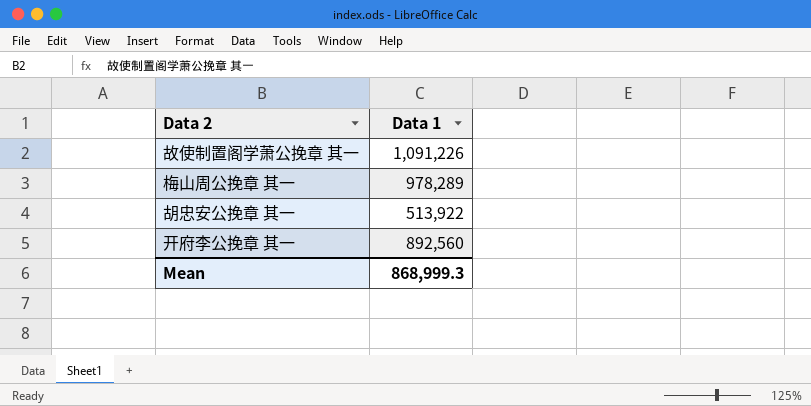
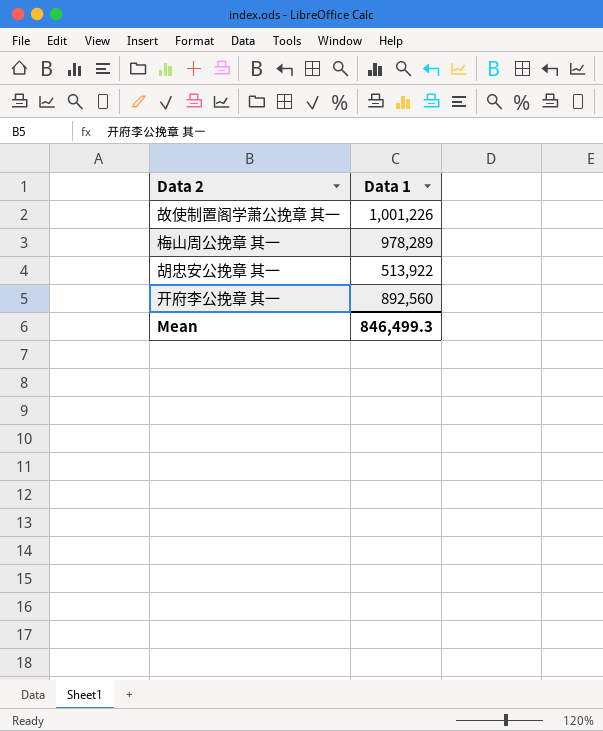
故使制置阁学萧公挽章 其一 | Data 1: 1,091,226 -> 1,001,226
Mean | Data 1: 868,999.3 -> 846,499.3

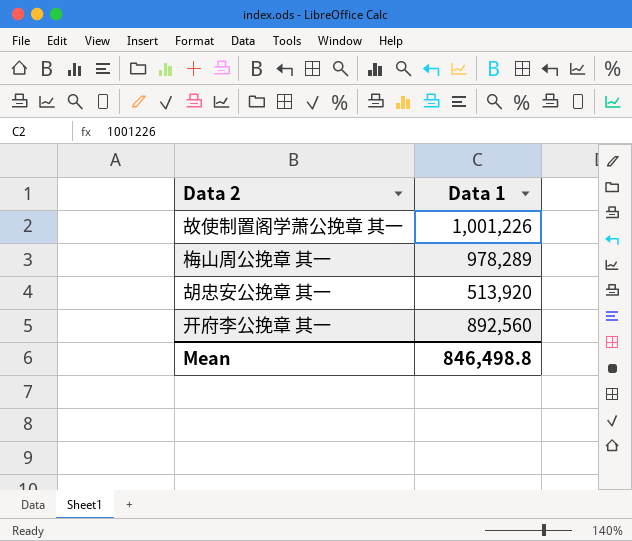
胡忠安公挽章 其一 | Data 1: 513,922 -> 513,920
Mean | Data 1: 846,499.3 -> 846,498.8

